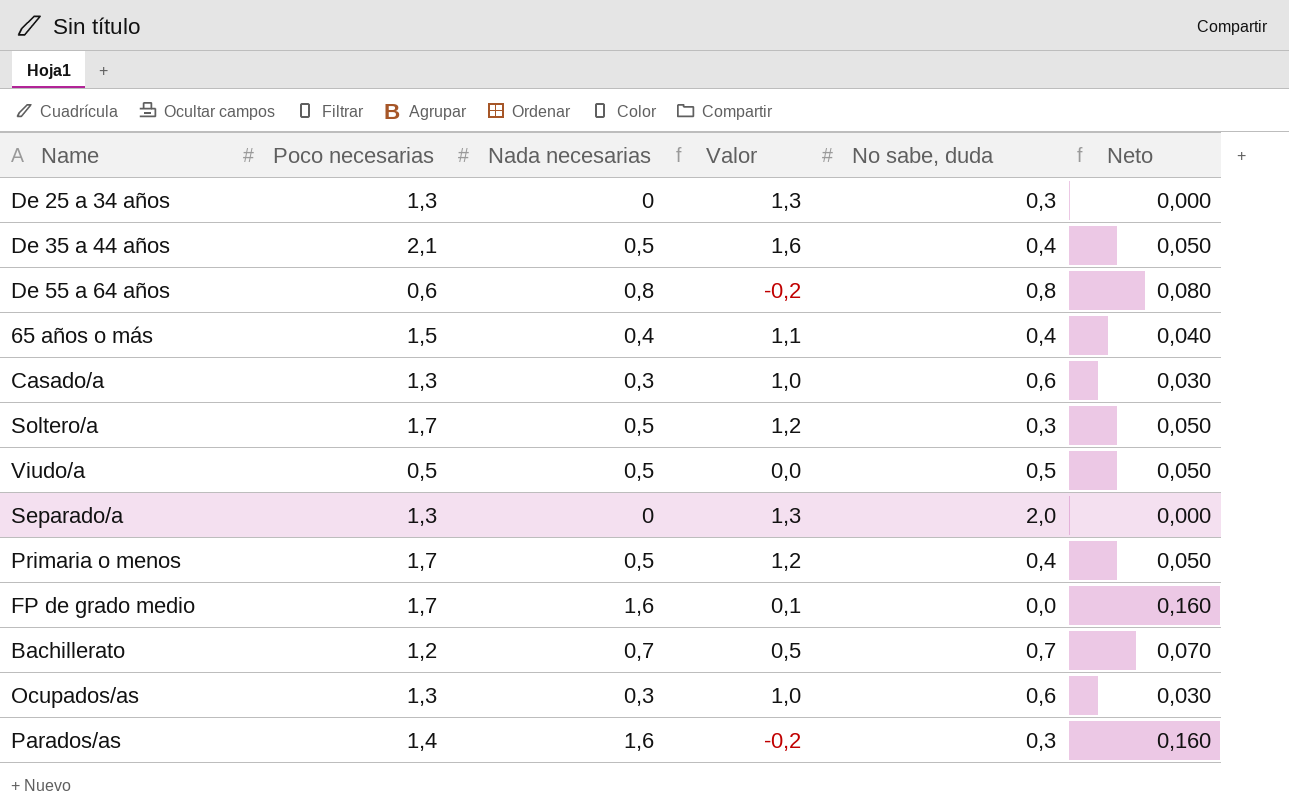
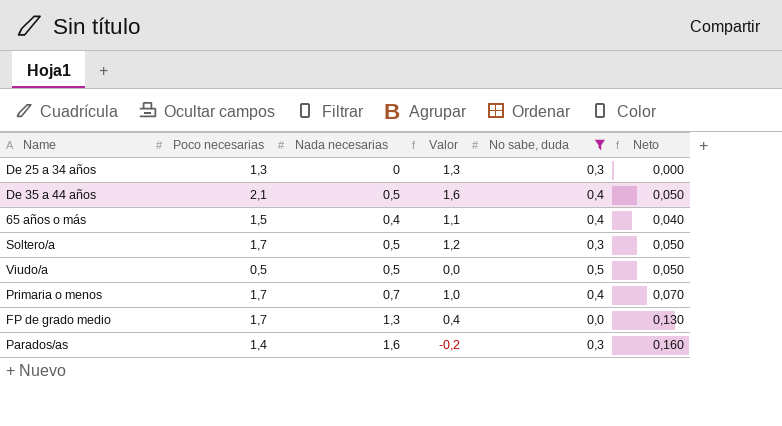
filter: none -> No sabe, duda <= 0,5
Primaria o menos | Nada necesarias: 0,5 -> 0,7
Primaria o menos | Valor: 1,2 -> 1,0
Primaria o menos | Neto: 0,050 -> 0,070
FP de grado medio | Nada necesarias: 1,6 -> 1,3
FP de grado medio | Valor: 0,1 -> 0,4
FP de grado medio | Neto: 0,160 -> 0,130

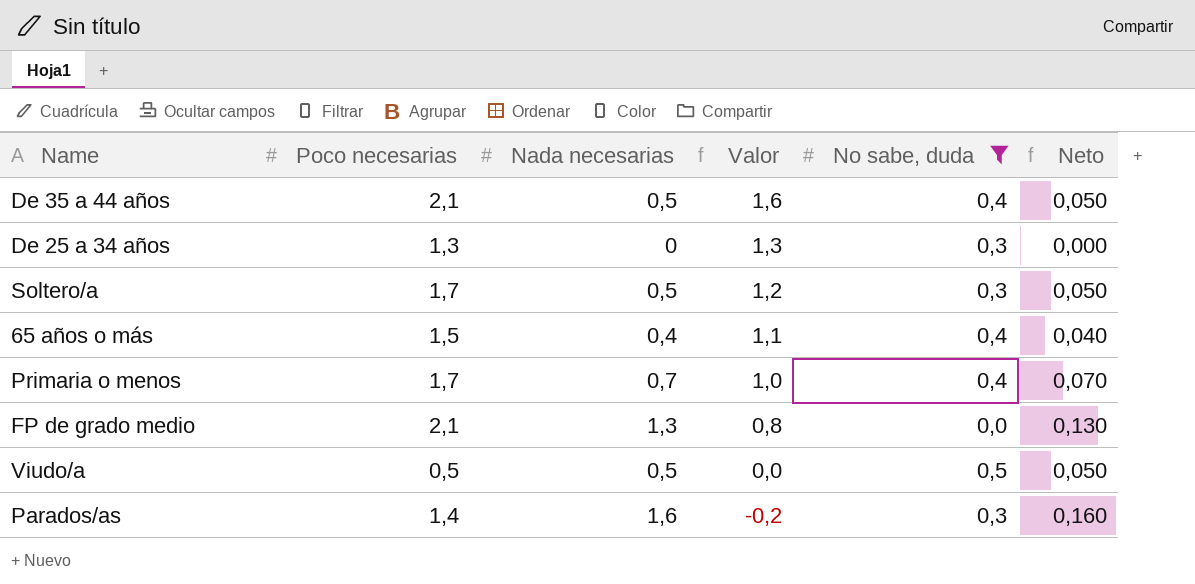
row order: none -> Valor descending
FP de grado medio | Poco necesarias: 1,7 -> 2,1
FP de grado medio | Valor: 0,4 -> 0,8

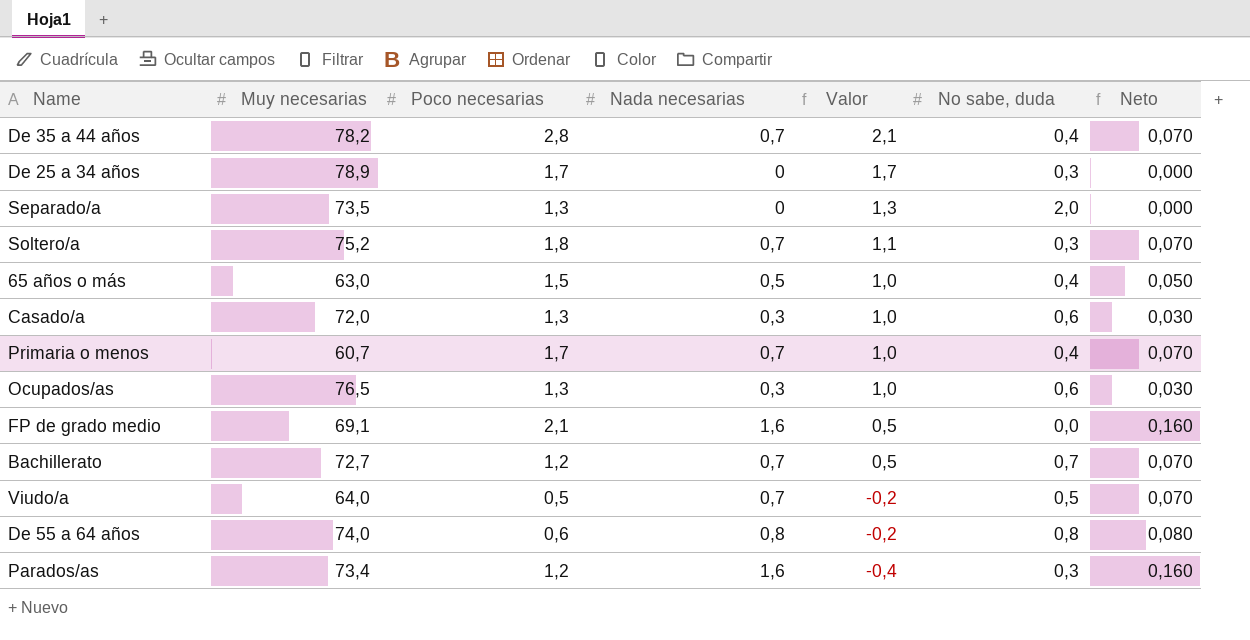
filter: No sabe, duda <= 0,5 -> none
column Muy necesarias | position: none -> 2
De 35 a 44 años | Poco necesarias: 2,1 -> 2,8
De 35 a 44 años | Nada necesarias: 0,5 -> 0,7
De 35 a 44 años | Valor: 1,6 -> 2,1
De 35 a 44 años | Neto: 0,050 -> 0,070
De 25 a 34 años | Poco necesarias: 1,3 -> 1,7
De 25 a 34 años | Valor: 1,3 -> 1,7
Soltero/a | Poco necesarias: 1,7 -> 1,8
Soltero/a | Nada necesarias: 0,5 -> 0,7
Soltero/a | Valor: 1,2 -> 1,1
Soltero/a | Neto: 0,050 -> 0,070
65 años o más | Nada necesarias: 0,4 -> 0,5
65 años o más | Valor: 1,1 -> 1,0
65 años o más | Neto: 0,040 -> 0,050
FP de grado medio | Nada necesarias: 1,3 -> 1,6
FP de grado medio | Valor: 0,8 -> 0,5
FP de grado medio | Neto: 0,130 -> 0,160
Viudo/a | Nada necesarias: 0,5 -> 0,7
Viudo/a | Valor: 0,0 -> -0,2
Viudo/a | Neto: 0,050 -> 0,070
Parados/as | Poco necesarias: 1,4 -> 1,2
Parados/as | Valor: -0,2 -> -0,4

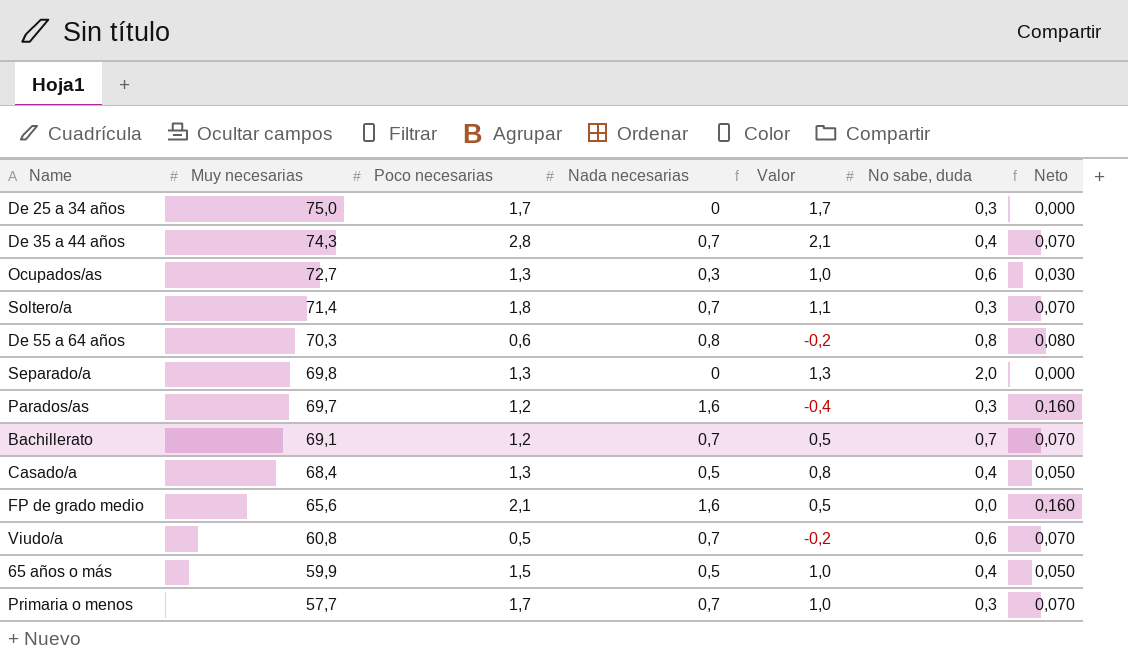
row order: Valor descending -> Muy necesarias descending
De 25 a 34 años | Muy necesarias: 78,9 -> 75,0
De 35 a 44 años | Muy necesarias: 78,2 -> 74,3
Ocupados/as | Muy necesarias: 76,5 -> 72,7
Soltero/a | Muy necesarias: 75,2 -> 71,4
De 55 a 64 años | Muy necesarias: 74,0 -> 70,3
Separado/a | Muy necesarias: 73,5 -> 69,8
Parados/as | Muy necesarias: 73,4 -> 69,7
Bachillerato | Muy necesarias: 72,7 -> 69,1
Casado/a | Muy necesarias: 72,0 -> 68,4
Casado/a | Nada necesarias: 0,3 -> 0,5
Casado/a | Valor: 1,0 -> 0,8
Casado/a | No sabe, duda: 0,6 -> 0,4
Casado/a | Neto: 0,030 -> 0,050
FP de grado medio | Muy necesarias: 69,1 -> 65,6
Viudo/a | Muy necesarias: 64,0 -> 60,8
Viudo/a | No sabe, duda: 0,5 -> 0,6
65 años o más | Muy necesarias: 63,0 -> 59,9
Primaria o menos | Muy necesarias: 60,7 -> 57,7
Primaria o menos | No sabe, duda: 0,4 -> 0,3

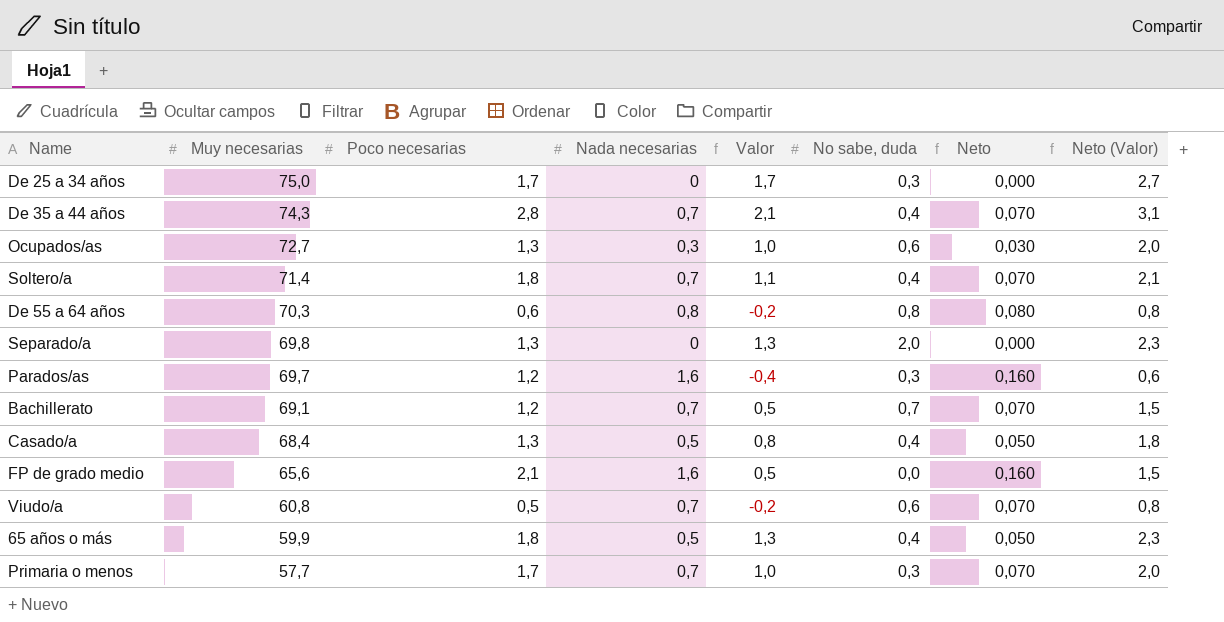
column Neto (Valor) | formula: none -> [Valor] + 1
Soltero/a | No sabe, duda: 0,3 -> 0,4
65 años o más | Poco necesarias: 1,5 -> 1,8
65 años o más | Valor: 1,0 -> 1,3

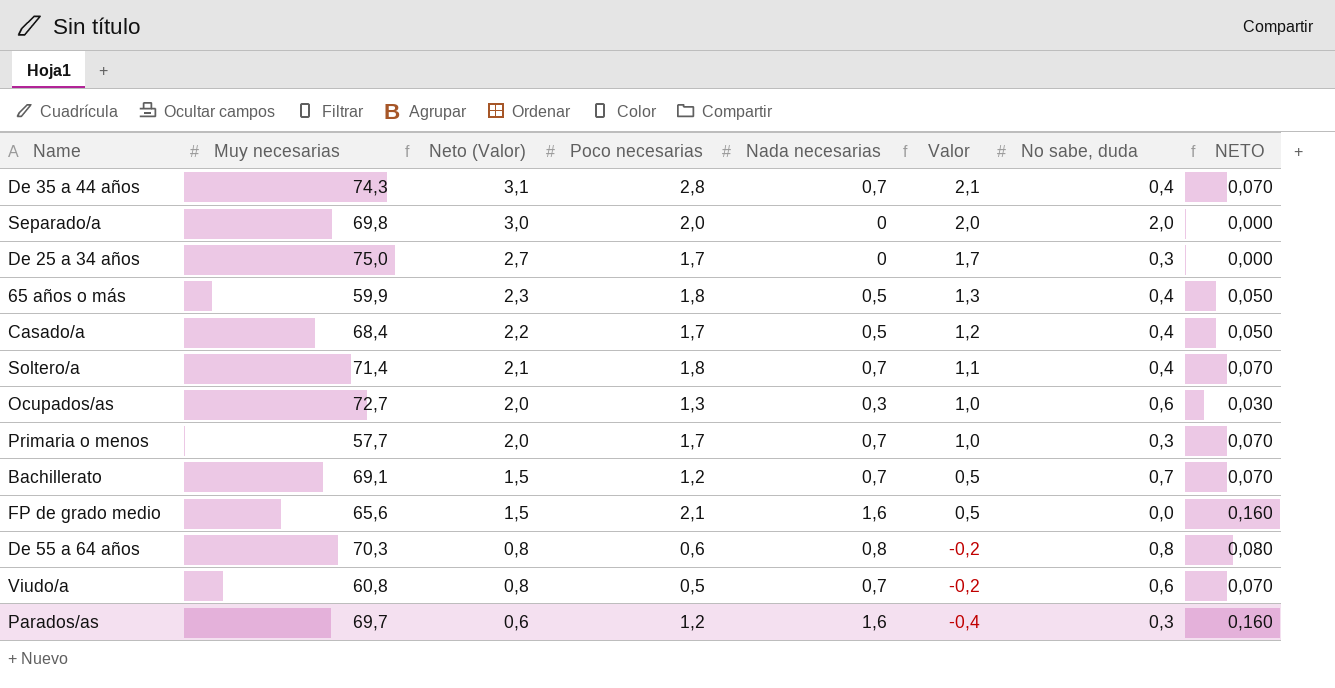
row order: Muy necesarias descending -> Neto (Valor) descending
column Neto (Valor) | position: 8 -> 3
column name: Neto -> NETO
Separado/a | Neto (Valor): 2,3 -> 3,0
Separado/a | Poco necesarias: 1,3 -> 2,0
Separado/a | Valor: 1,3 -> 2,0
Casado/a | Neto (Valor): 1,8 -> 2,2
Casado/a | Poco necesarias: 1,3 -> 1,7
Casado/a | Valor: 0,8 -> 1,2

